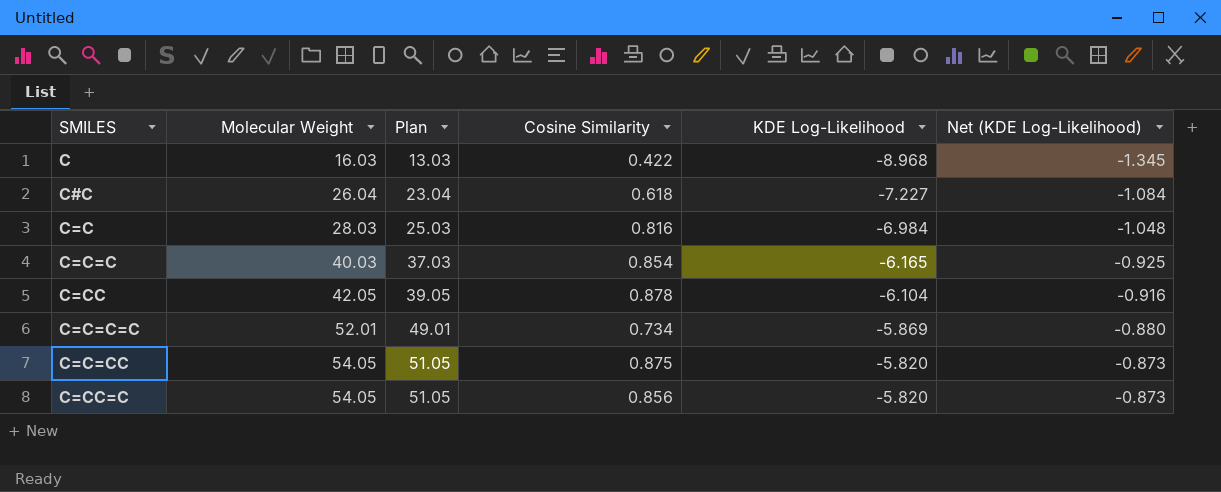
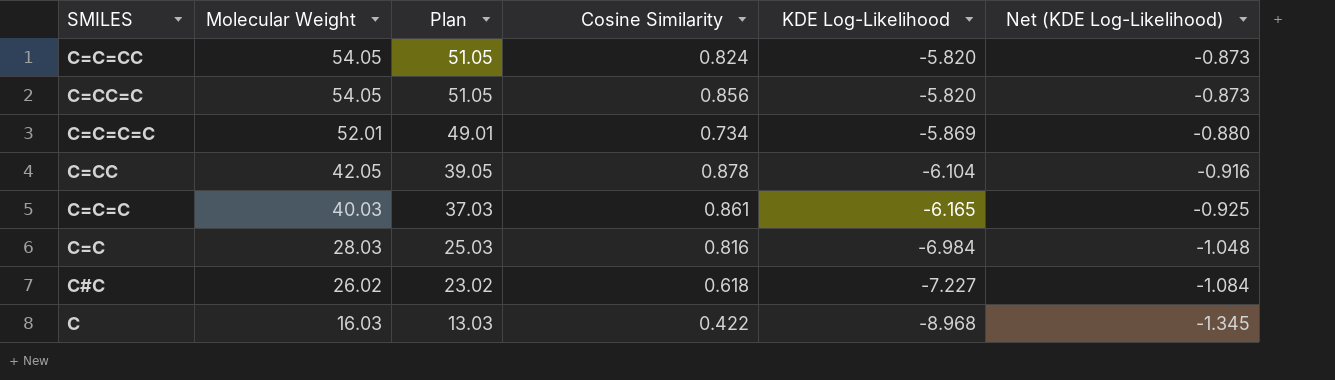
row order: Molecular Weight ascending -> Molecular Weight descending
C=C=CC | Cosine Similarity: 0.875 -> 0.824
C=C=C | Cosine Similarity: 0.854 -> 0.861
C#C | Molecular Weight: 26.04 -> 26.02
C#C | Plan: 23.04 -> 23.02

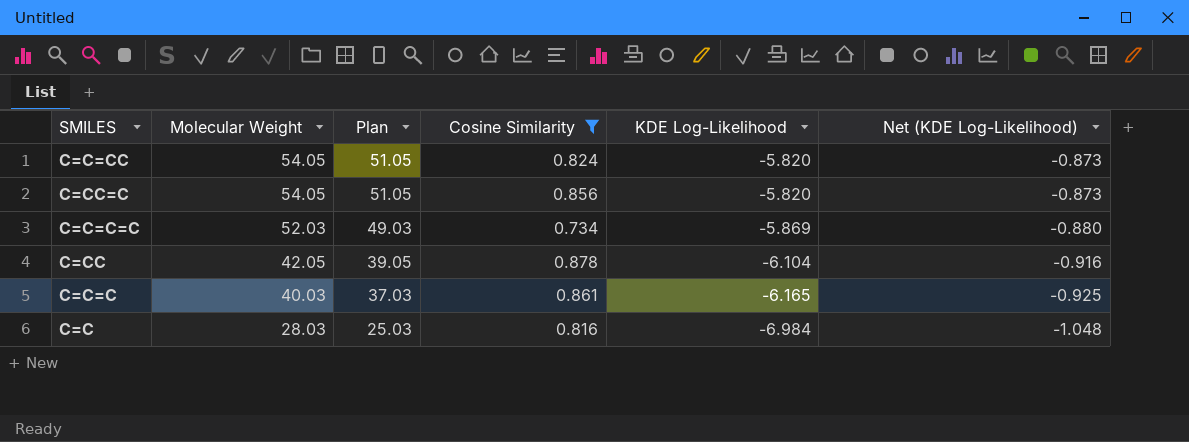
filter: none -> Cosine Similarity >= 0.734
C=C=C=C | Molecular Weight: 52.01 -> 52.03
C=C=C=C | Plan: 49.01 -> 49.03

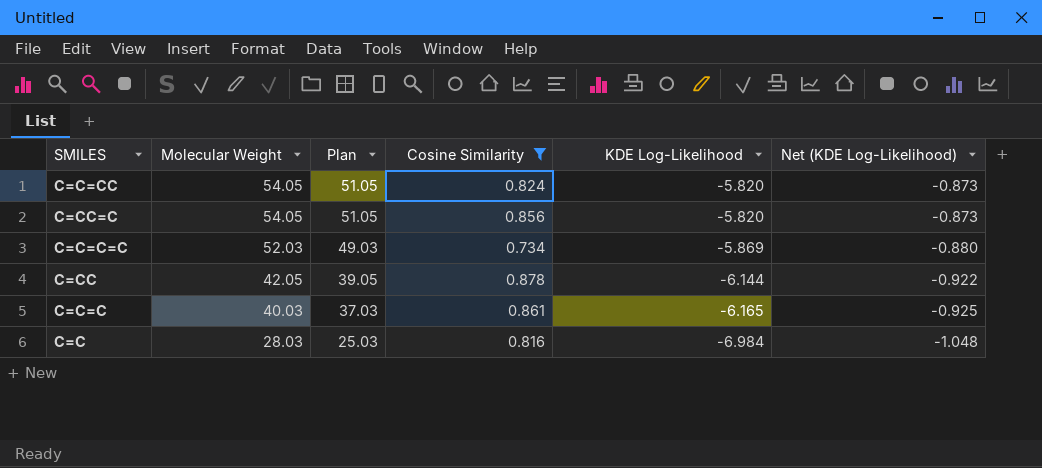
C=CC | KDE Log-Likelihood: -6.104 -> -6.144
C=CC | Net (KDE Log-Likelihood): -0.916 -> -0.922

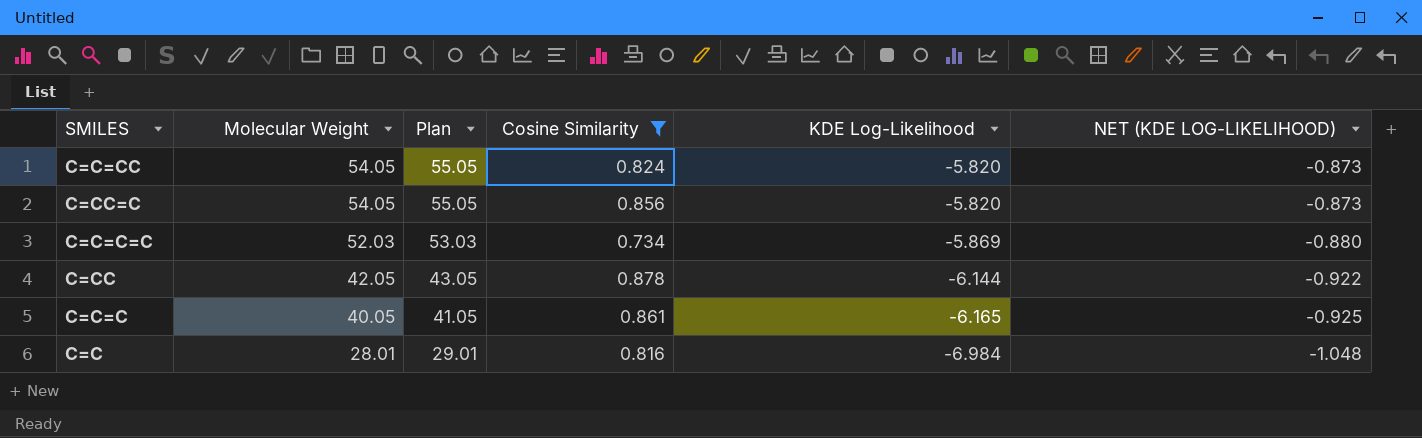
column Plan | formula: [Molecular Weight] - 3 -> [Molecular Weight] + 1
column name: Net (KDE Log-Likelihood) -> NET (KDE LOG-LIKELIHOOD)
C=C=C | Molecular Weight: 40.03 -> 40.05
C=C | Molecular Weight: 28.03 -> 28.01

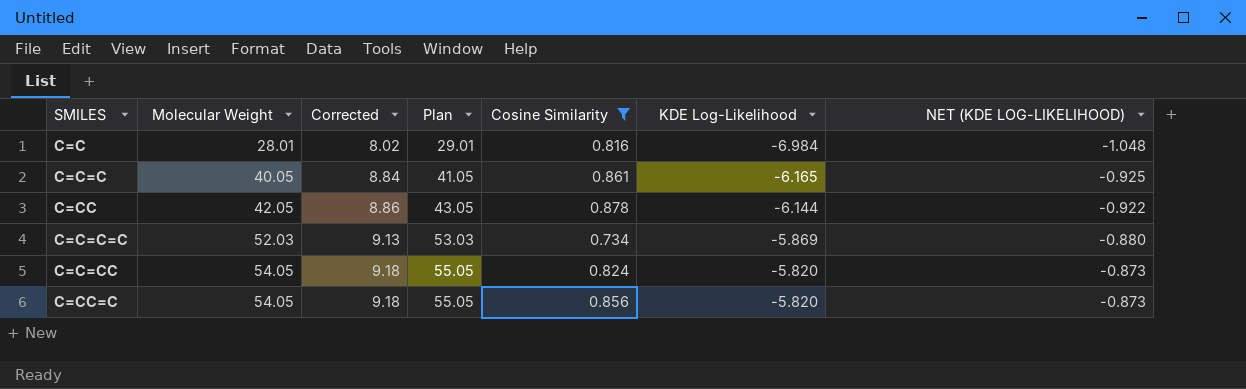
row order: Molecular Weight descending -> Molecular Weight ascending
column Corrected | formula: none -> [KDE Log-Likelihood] + 15

